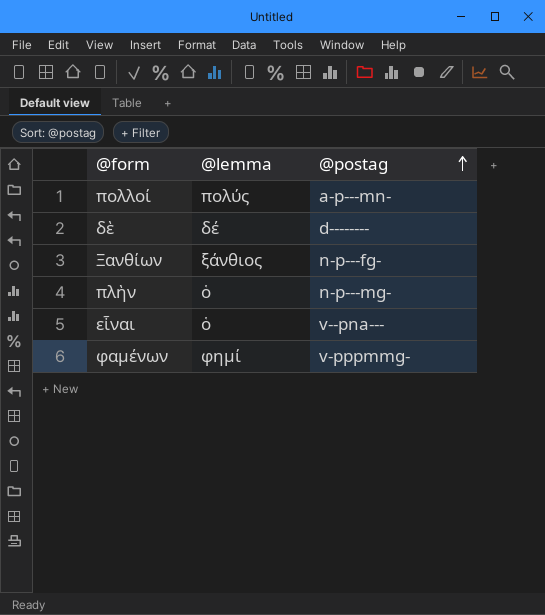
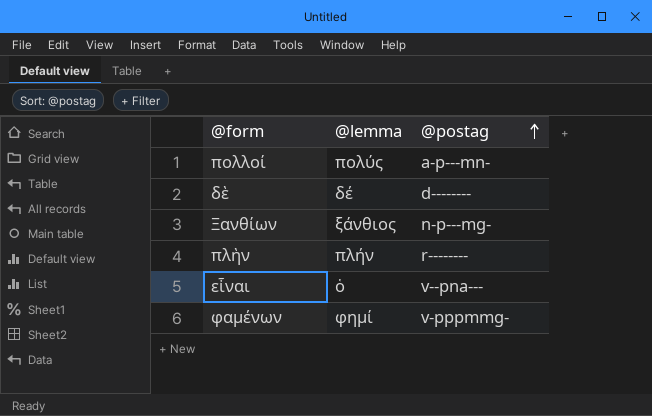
Ξανθίων | @postag: n-p---fg- -> n-p---mg-
πλὴν | @lemma: ὁ -> πλήν
πλὴν | @postag: n-p---mg- -> r--------

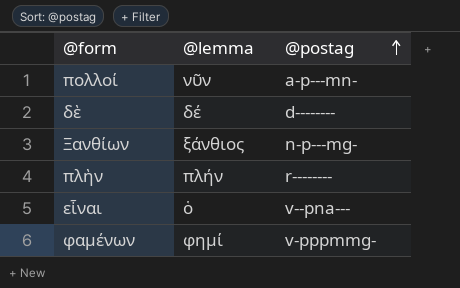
πολλοί | @lemma: πολύς -> νῦν

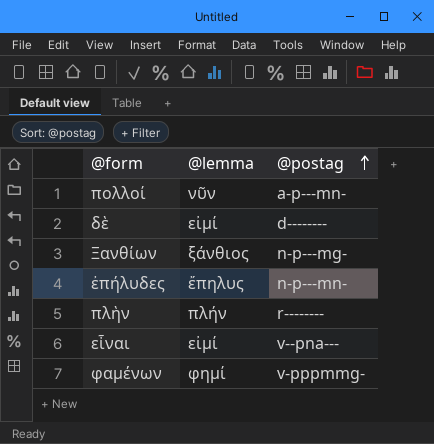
δὲ | @lemma: δέ -> εἰμί
row ἐπήλυδες: none -> ἔπηλυς | n-p---mn-
εἶναι | @lemma: ὁ -> εἰμί

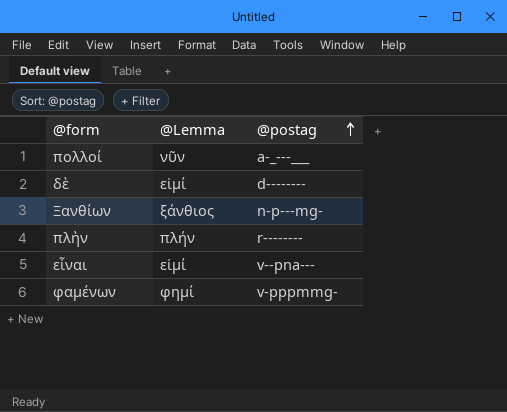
column name: @lemma -> @Lemma
row ἐπήλυδες: ἔπηλυς | n-p---mn- -> none
πολλοί | @postag: a-p---mn- -> a-_---___

